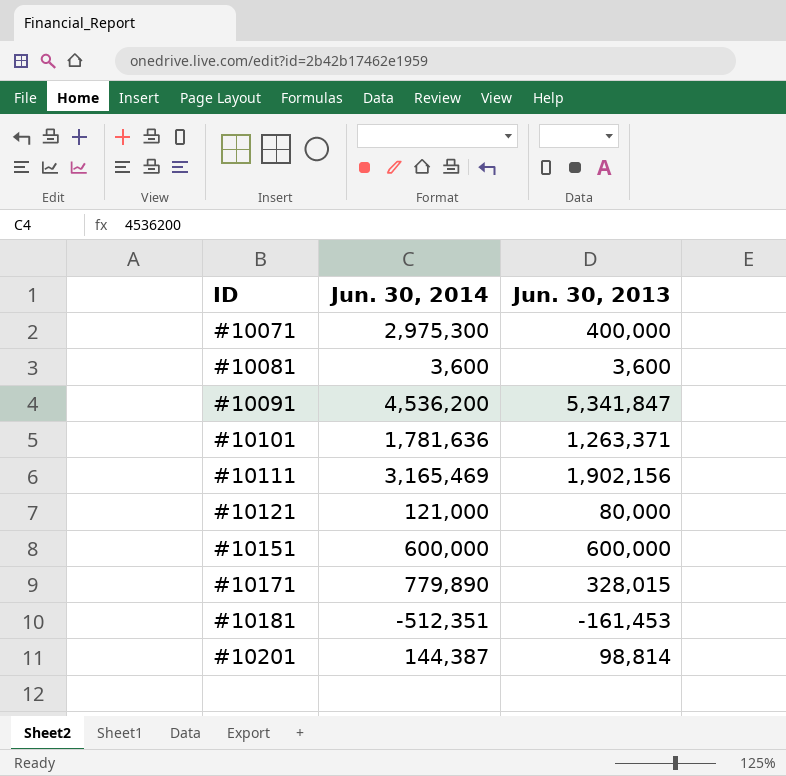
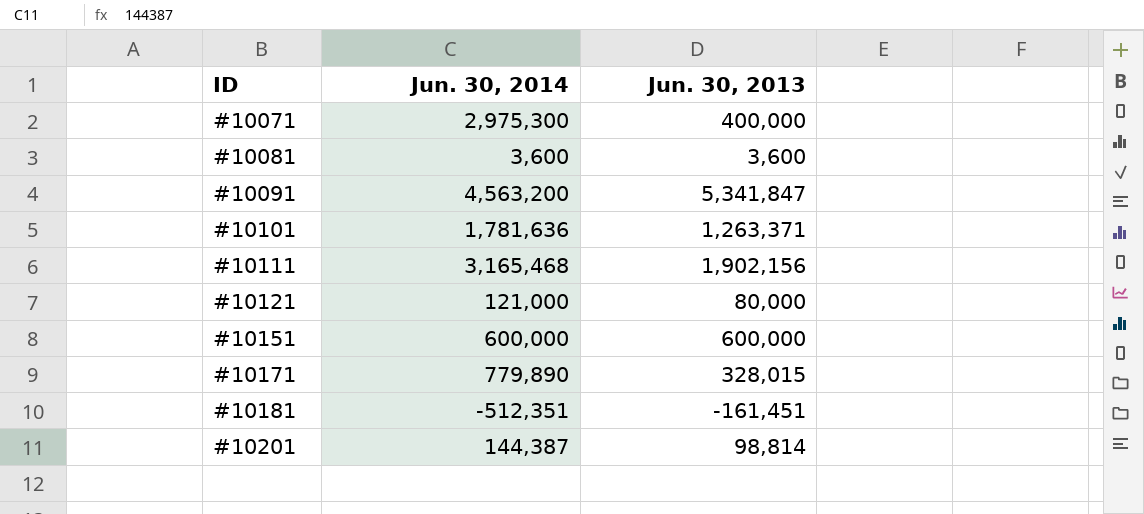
#10091 | Jun. 30, 2014: 4,536,200 -> 4,563,200
#10111 | Jun. 30, 2014: 3,165,469 -> 3,165,468
#10181 | Jun. 30, 2013: -161,453 -> -161,451

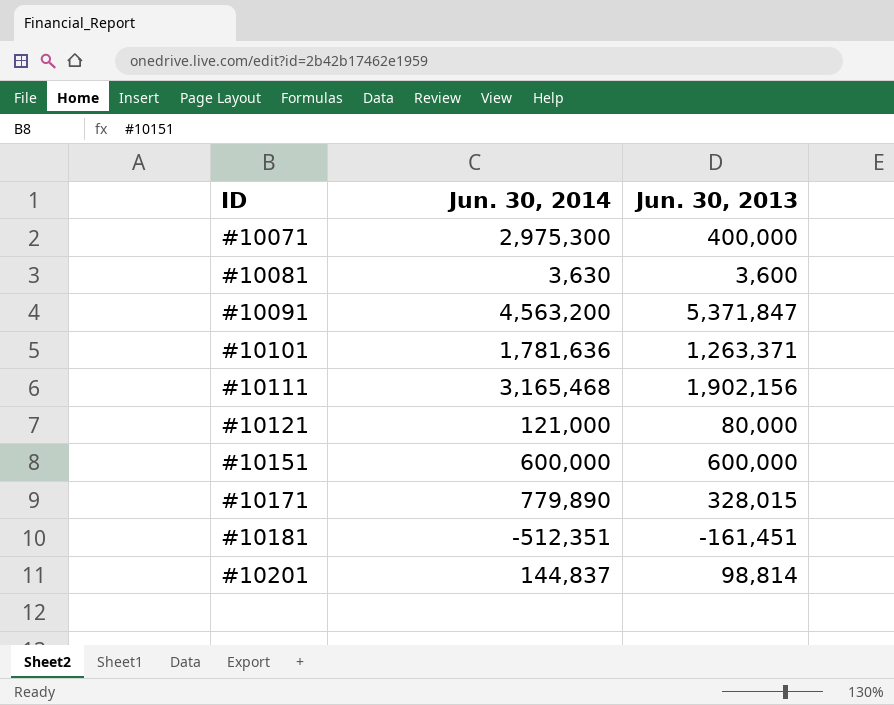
#10081 | Jun. 30, 2014: 3,600 -> 3,630
#10091 | Jun. 30, 2013: 5,341,847 -> 5,371,847
#10201 | Jun. 30, 2014: 144,387 -> 144,837

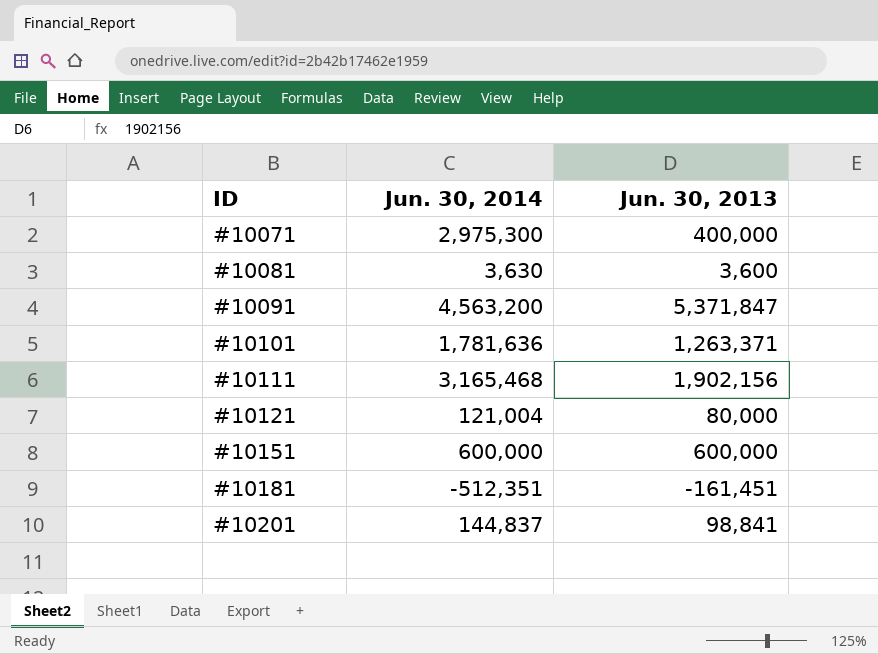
row #10171: 779,890 | 328,015 -> none
#10121 | Jun. 30, 2014: 121,000 -> 121,004
#10201 | Jun. 30, 2013: 98,814 -> 98,841

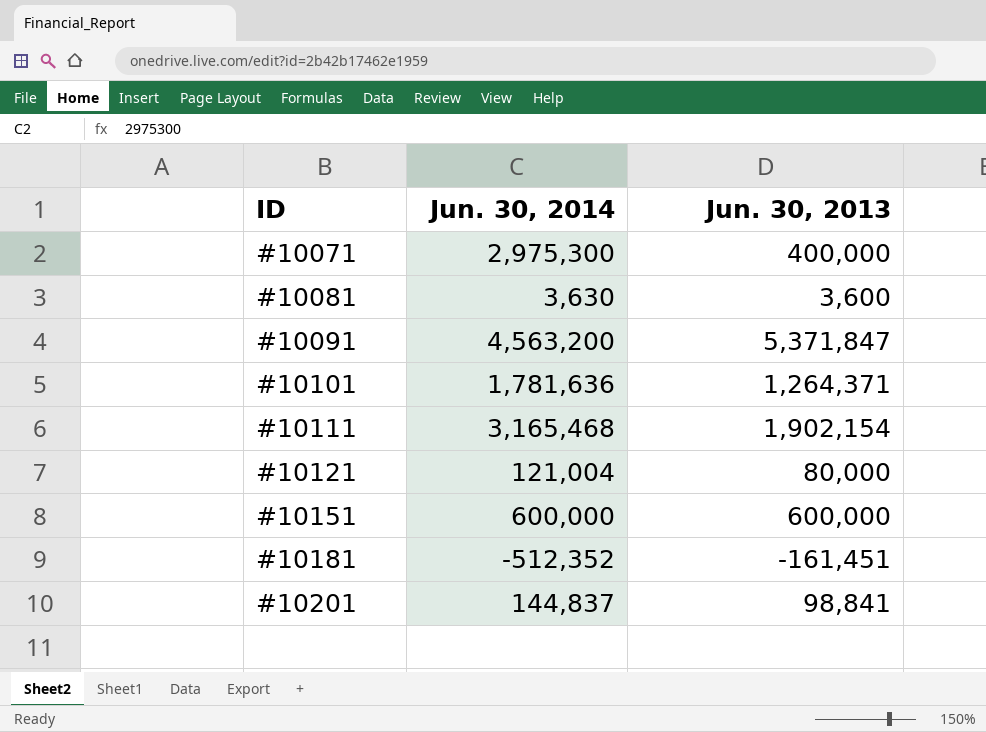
#10101 | Jun. 30, 2013: 1,263,371 -> 1,264,371
#10111 | Jun. 30, 2013: 1,902,156 -> 1,902,154
#10181 | Jun. 30, 2014: -512,351 -> -512,352

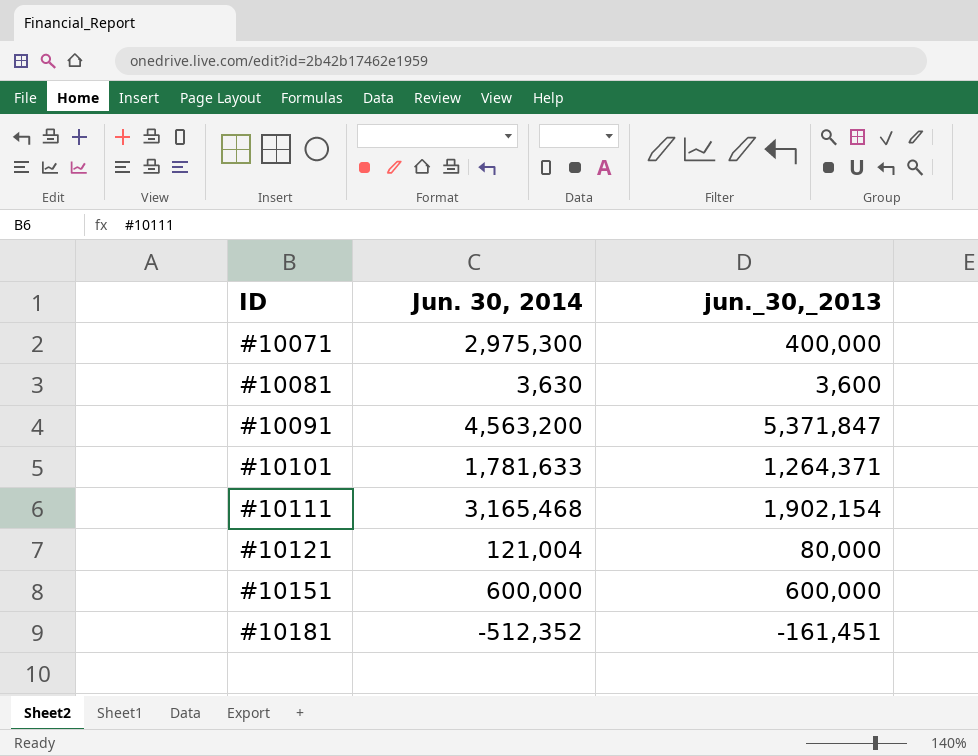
column name: Jun. 30, 2013 -> jun._30,_2013
row #10201: 144,837 | 98,841 -> none
#10101 | Jun. 30, 2014: 1,781,636 -> 1,781,633

